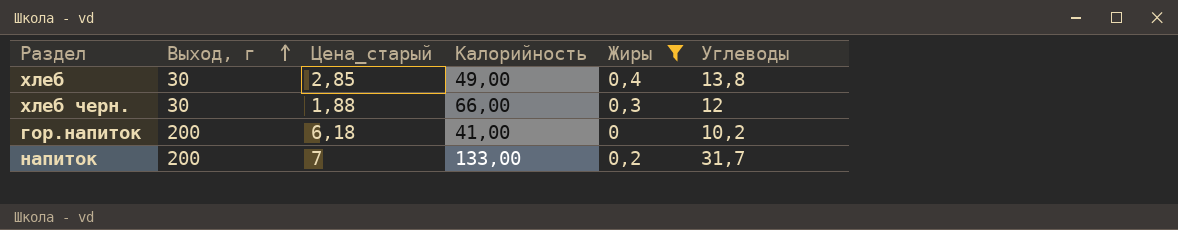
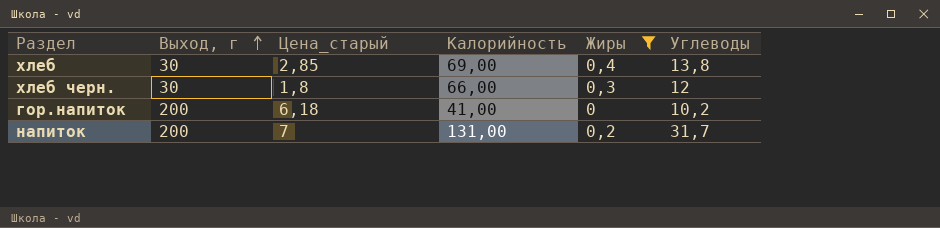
хлеб | Калорийность: 49,00 -> 69,00
хлеб черн. | Цена_старый: 1,88 -> 1,8
напиток | Калорийность: 133,00 -> 131,00

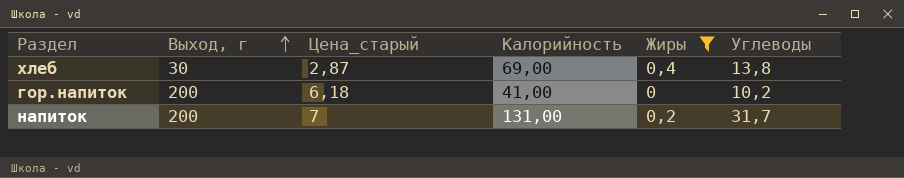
row хлеб черн.: 30 | 1,8 | 66,00 | 0,3 | 12 -> none
хлеб | Цена_старый: 2,85 -> 2,87

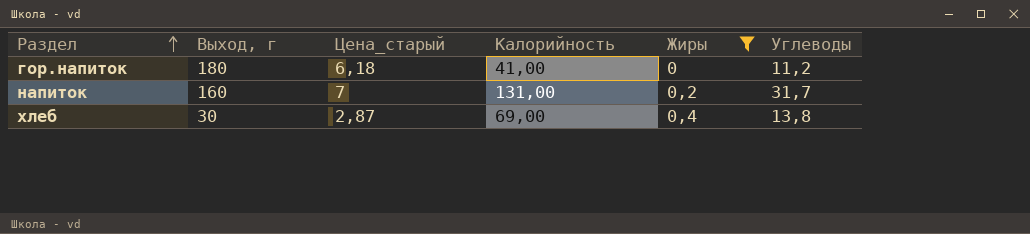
row order: Выход, г ascending -> Раздел ascending
гор.напиток | Выход, г: 200 -> 180
гор.напиток | Углеводы: 10,2 -> 11,2
напиток | Выход, г: 200 -> 160

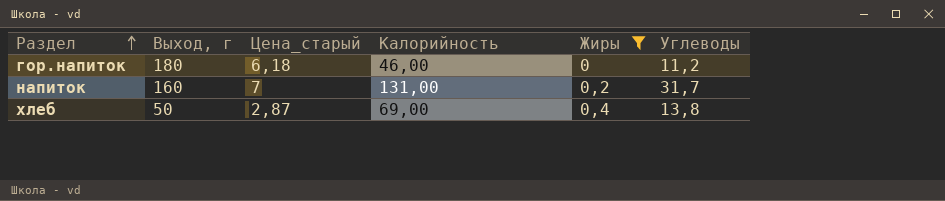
гор.напиток | Калорийность: 41,00 -> 46,00
хлеб | Выход, г: 30 -> 50

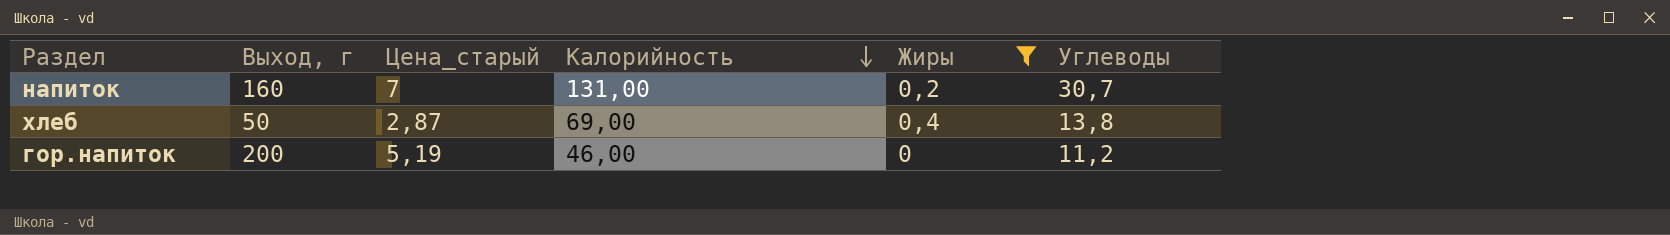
row order: Раздел ascending -> Калорийность descending
напиток | Углеводы: 31,7 -> 30,7
гор.напиток | Выход, г: 180 -> 200
гор.напиток | Цена_старый: 6,18 -> 5,19

